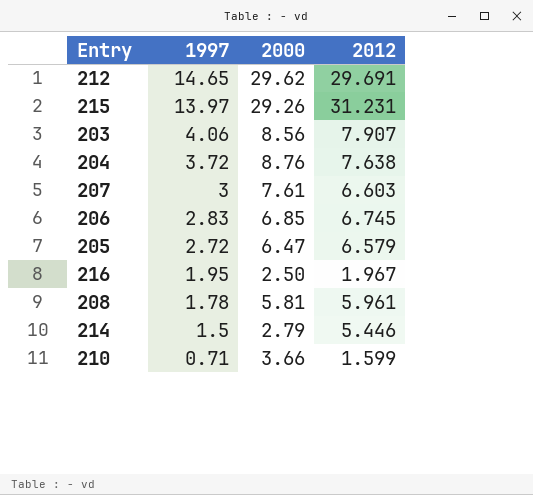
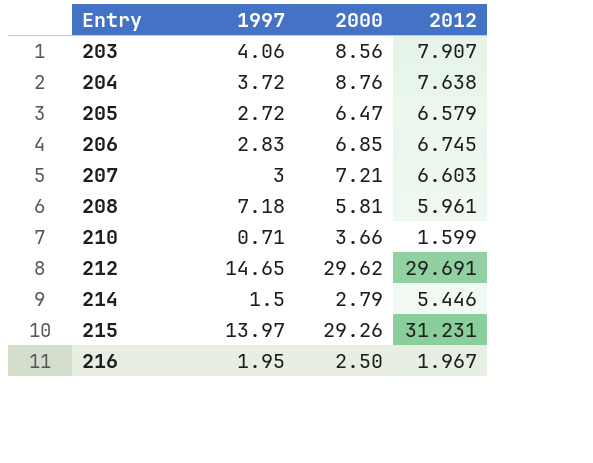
row order: 1997 descending -> Entry ascending
207 | 2000: 7.61 -> 7.21
208 | 1997: 1.78 -> 7.18

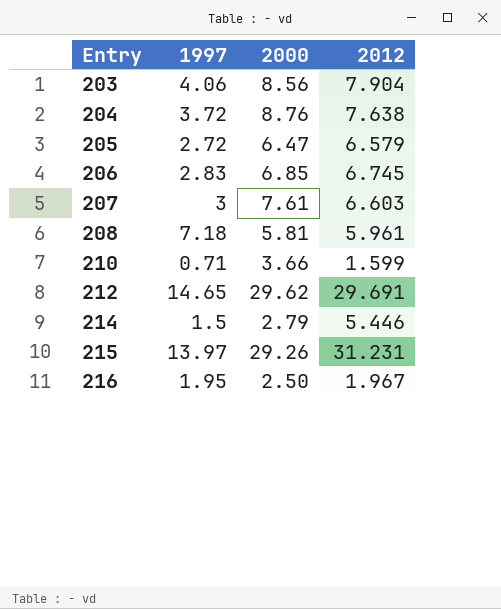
203 | 2012: 7.907 -> 7.904
207 | 2000: 7.21 -> 7.61

